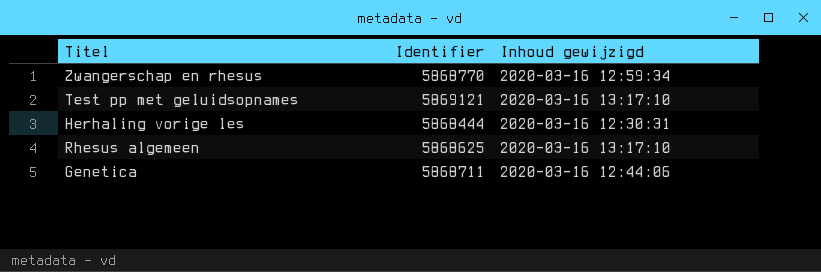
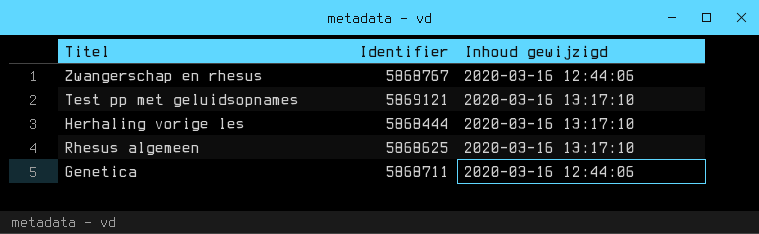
Zwangerschap en rhesus | Identifier: 5868770 -> 5868767
Zwangerschap en rhesus | Inhoud gewijzigd: 2020-03-16 12:59:34 -> 2020-03-16 12:44:06
Herhaling vorige les | Inhoud gewijzigd: 2020-03-16 12:30:31 -> 2020-03-16 13:17:10

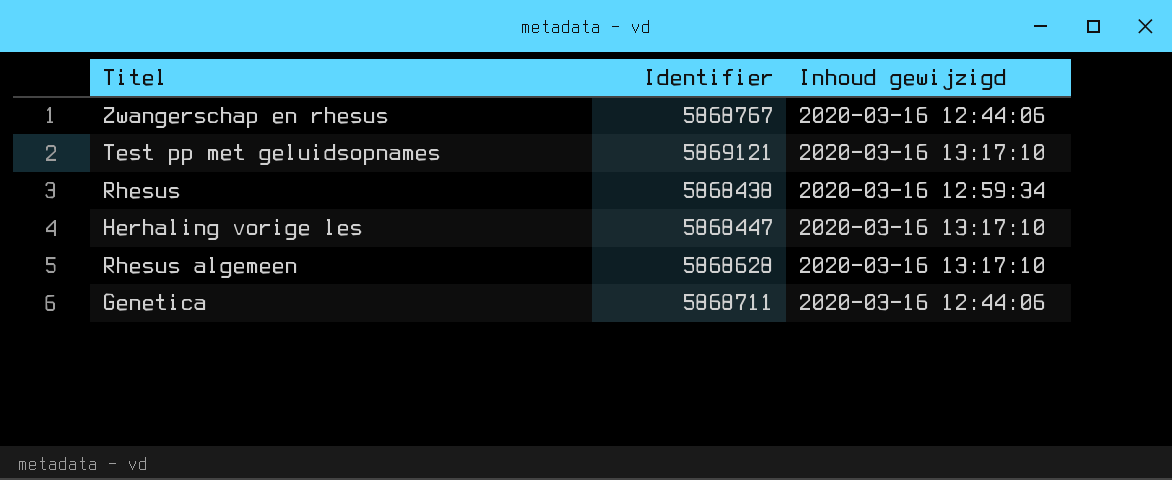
row Rhesus: none -> 5868438 | 2020-03-16 12:59:34
Herhaling vorige les | Identifier: 5868444 -> 5868447
Rhesus algemeen | Identifier: 5868625 -> 5868628

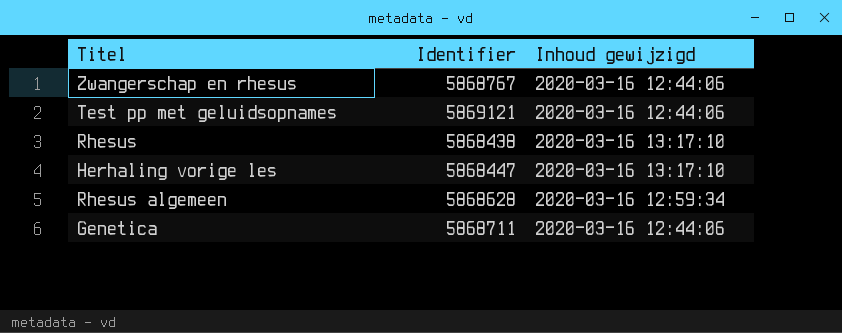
Test pp met geluidsopnames | Inhoud gewijzigd: 2020-03-16 13:17:10 -> 2020-03-16 12:44:06
Rhesus | Inhoud gewijzigd: 2020-03-16 12:59:34 -> 2020-03-16 13:17:10
Rhesus algemeen | Inhoud gewijzigd: 2020-03-16 13:17:10 -> 2020-03-16 12:59:34

